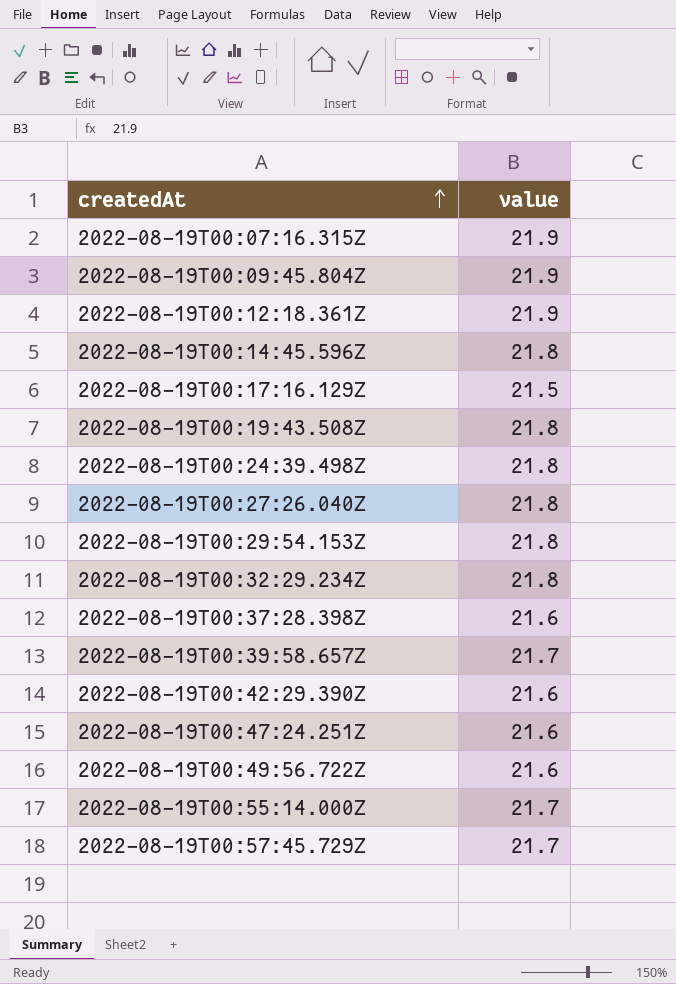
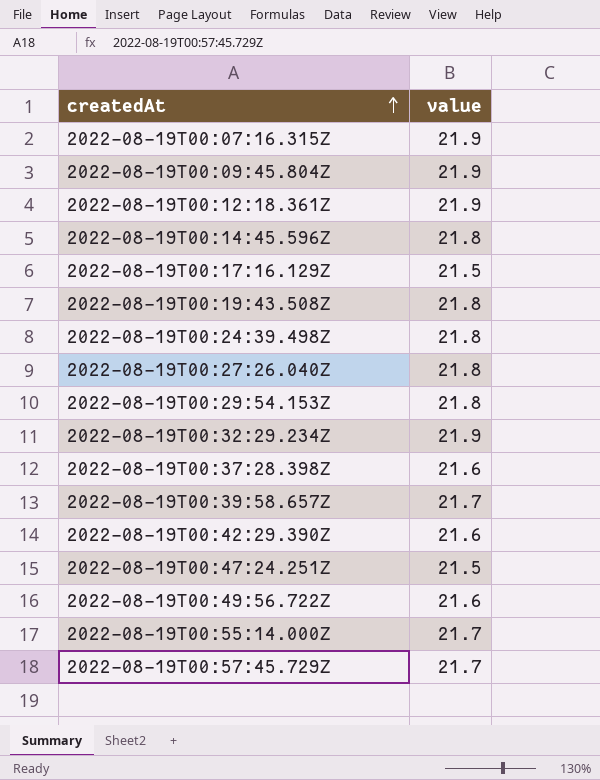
2022-08-19T00:32:29.234Z | value: 21.8 -> 21.9
2022-08-19T00:47:24.251Z | value: 21.6 -> 21.5

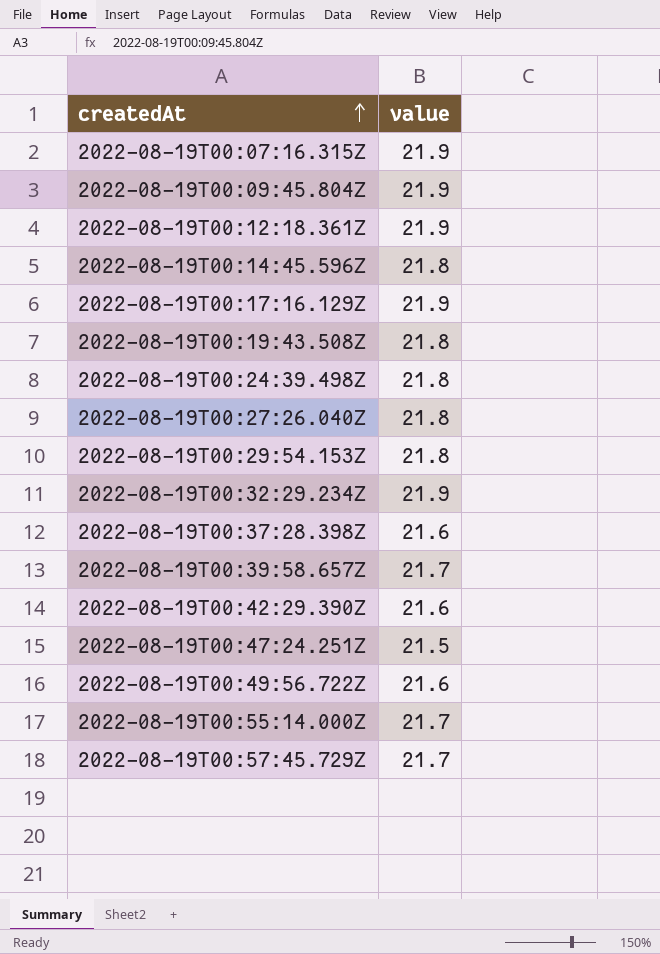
2022-08-19T00:17:16.129Z | value: 21.5 -> 21.9

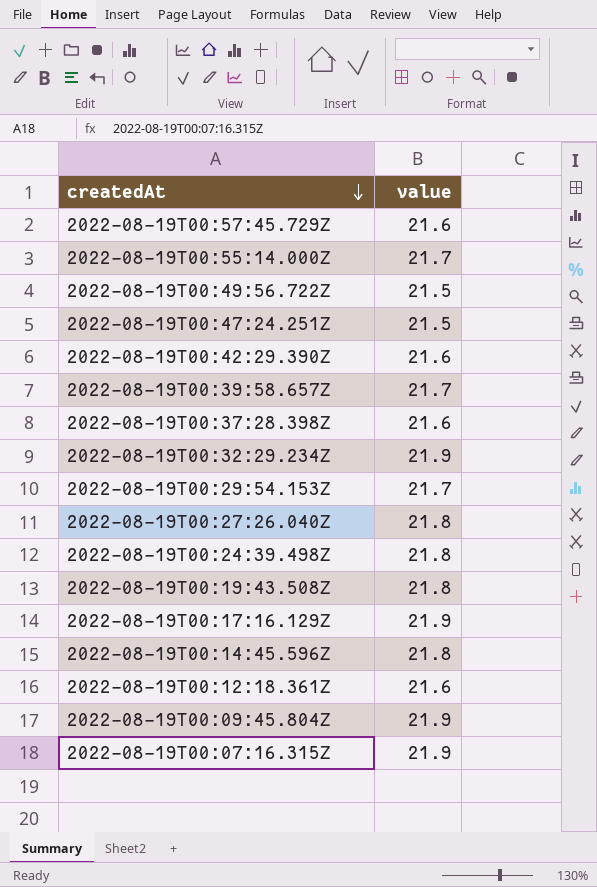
row order: createdAt ascending -> createdAt descending
2022-08-19T00:57:45.729Z | value: 21.7 -> 21.6
2022-08-19T00:49:56.722Z | value: 21.6 -> 21.5
2022-08-19T00:29:54.153Z | value: 21.8 -> 21.7
2022-08-19T00:12:18.361Z | value: 21.9 -> 21.6

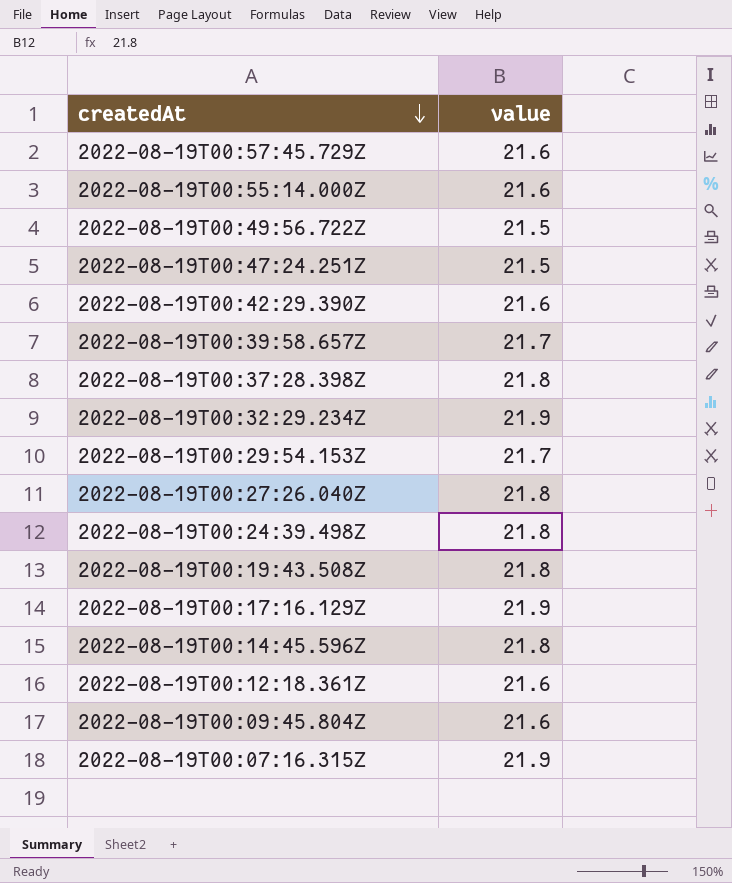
2022-08-19T00:55:14.000Z | value: 21.7 -> 21.6
2022-08-19T00:37:28.398Z | value: 21.6 -> 21.8
2022-08-19T00:09:45.804Z | value: 21.9 -> 21.6

